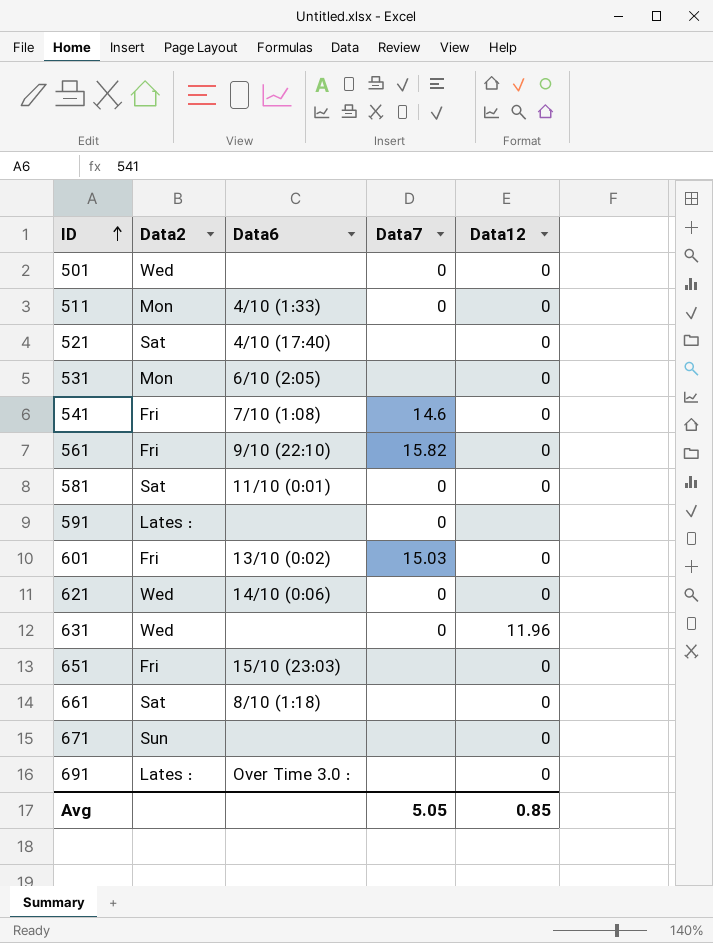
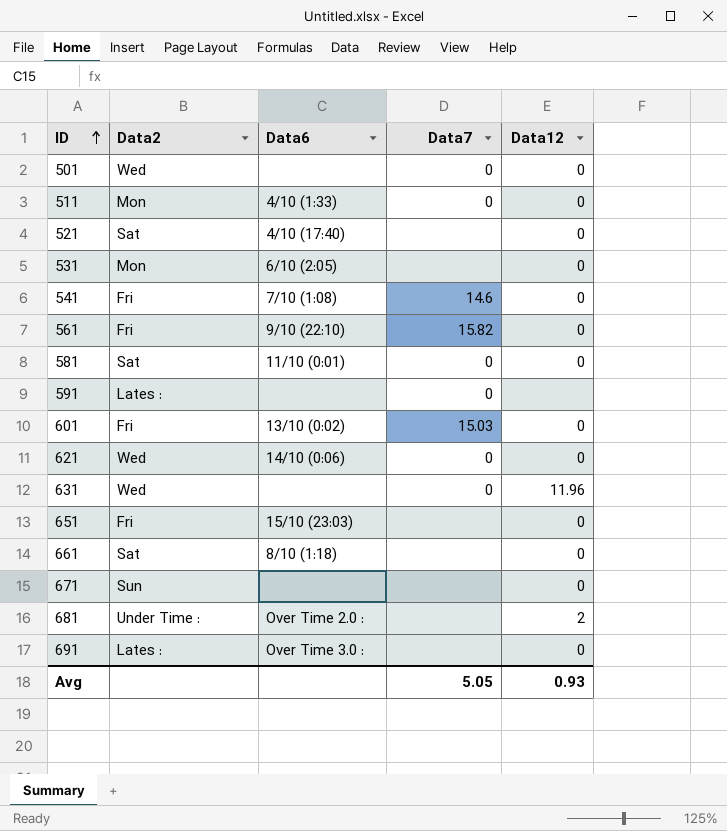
row 681: none -> Under Time : | Over Time 2.0 : | none | 2
Avg | Data12: 0.85 -> 0.93

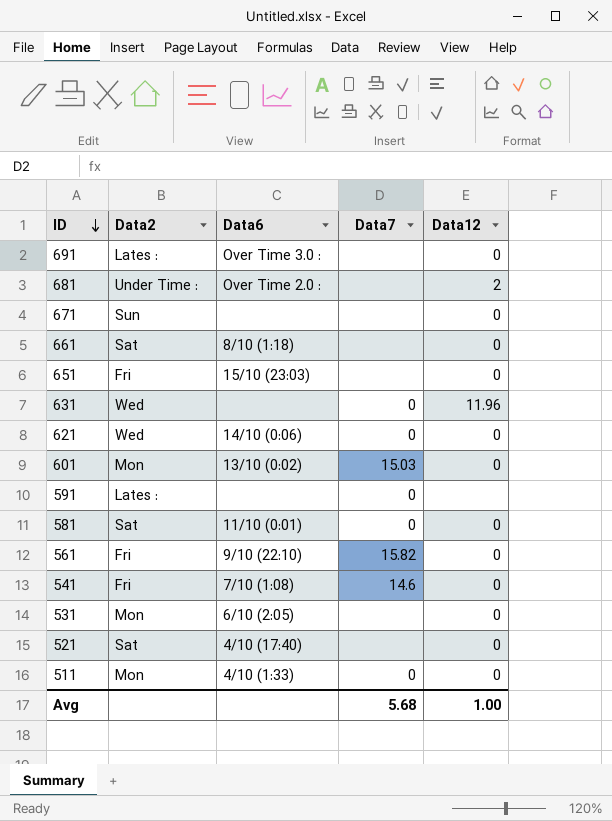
row order: ID ascending -> ID descending
row 501: Wed | none | 0 | 0 -> none
601 | Data2: Fri -> Mon
Avg | Data7: 5.05 -> 5.68
Avg | Data12: 0.93 -> 1.00

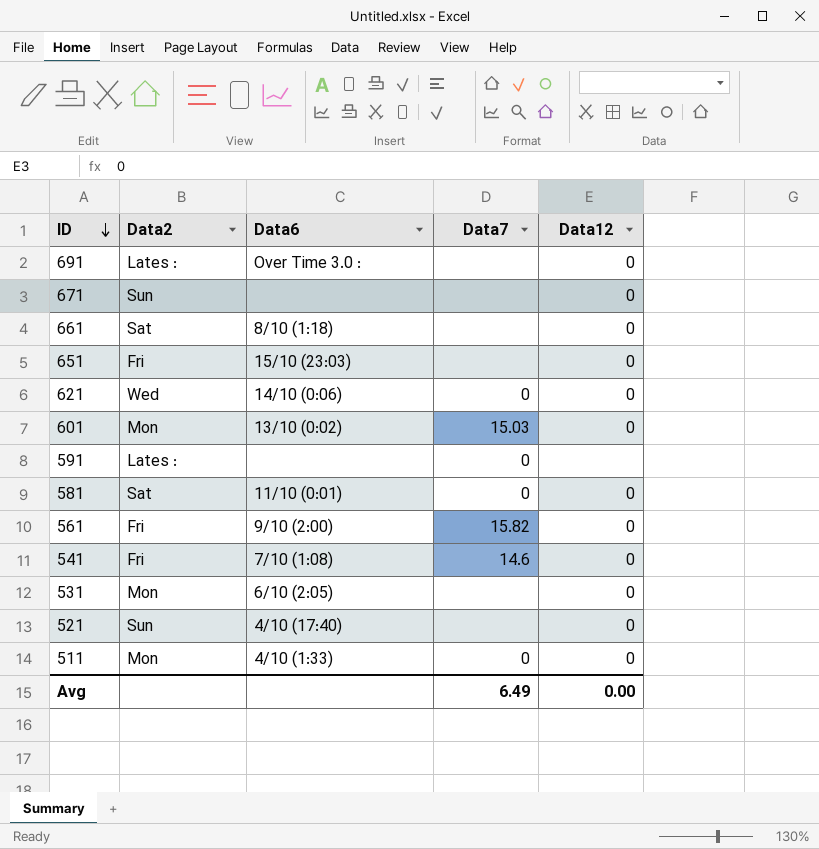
row 681: Under Time : | Over Time 2.0 : | none | 2 -> none
row 631: Wed | none | 0 | 11.96 -> none
561 | Data6: 9/10 (22:10) -> 9/10 (2:00)
521 | Data2: Sat -> Sun
Avg | Data7: 5.68 -> 6.49
Avg | Data12: 1.00 -> 0.00

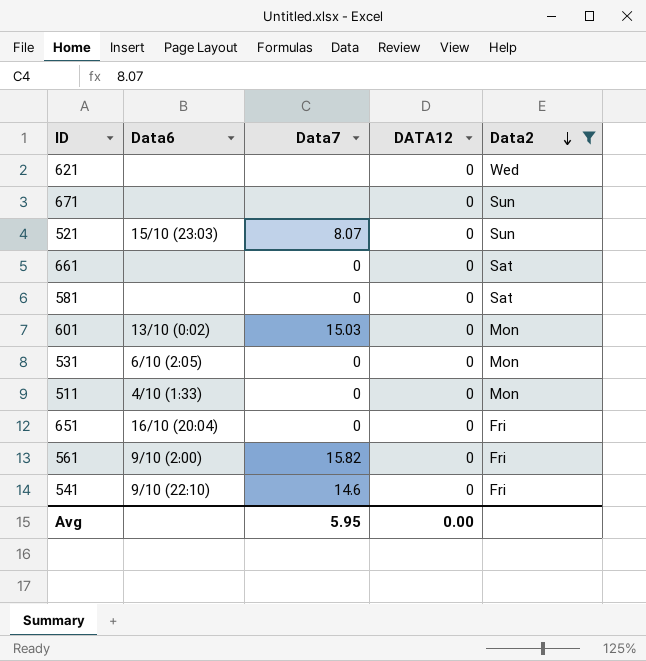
filter: none -> Data2 != Lates :
row order: ID descending -> Data2 descending
column name: Data12 -> DATA12
column Data2 | position: 2 -> 5
621 | Data6: 14/10 (0:06) -> none
621 | Data7: 0 -> none
521 | Data6: 4/10 (17:40) -> 15/10 (23:03)
521 | Data7: none -> 8.07
661 | Data6: 8/10 (1:18) -> none
661 | Data7: none -> 0
581 | Data6: 11/10 (0:01) -> none
531 | Data7: none -> 0
651 | Data6: 15/10 (23:03) -> 16/10 (20:04)
651 | Data7: none -> 0
541 | Data6: 7/10 (1:08) -> 9/10 (22:10)
Avg | Data7: 6.49 -> 5.95

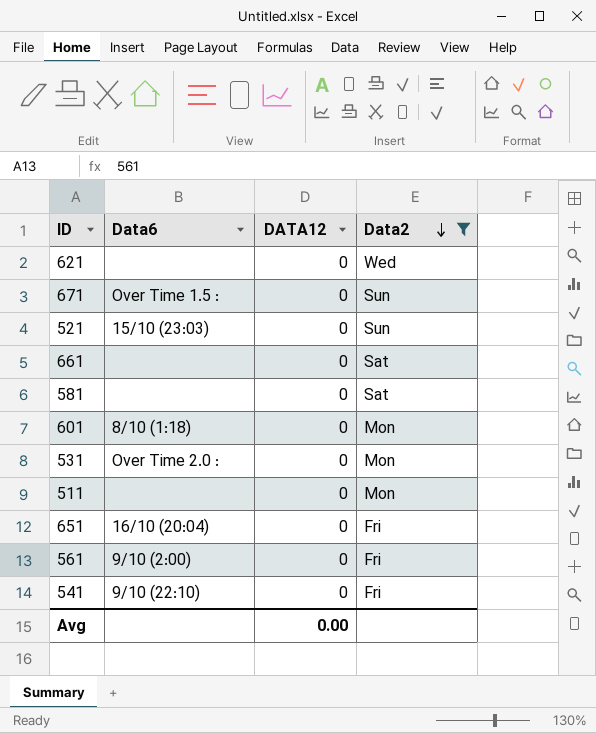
column Data7 | position: 3 -> none
671 | Data6: none -> Over Time 1.5 :
601 | Data6: 13/10 (0:02) -> 8/10 (1:18)
531 | Data6: 6/10 (2:05) -> Over Time 2.0 :
511 | Data6: 4/10 (1:33) -> none

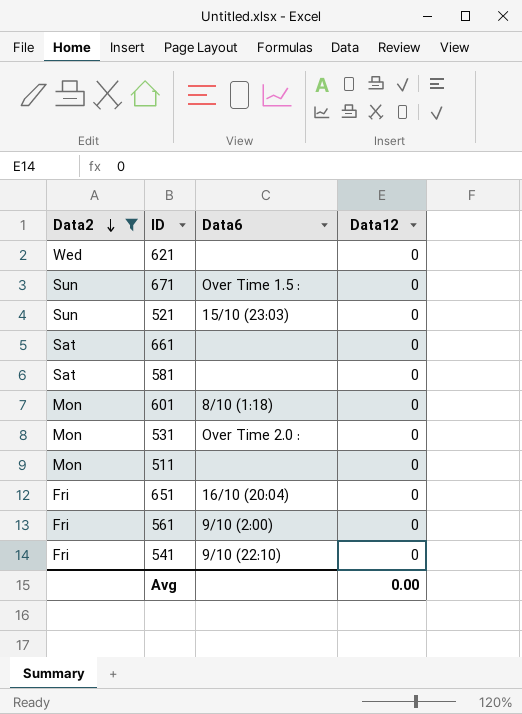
column Data2 | position: 4 -> 1
column name: DATA12 -> Data12

